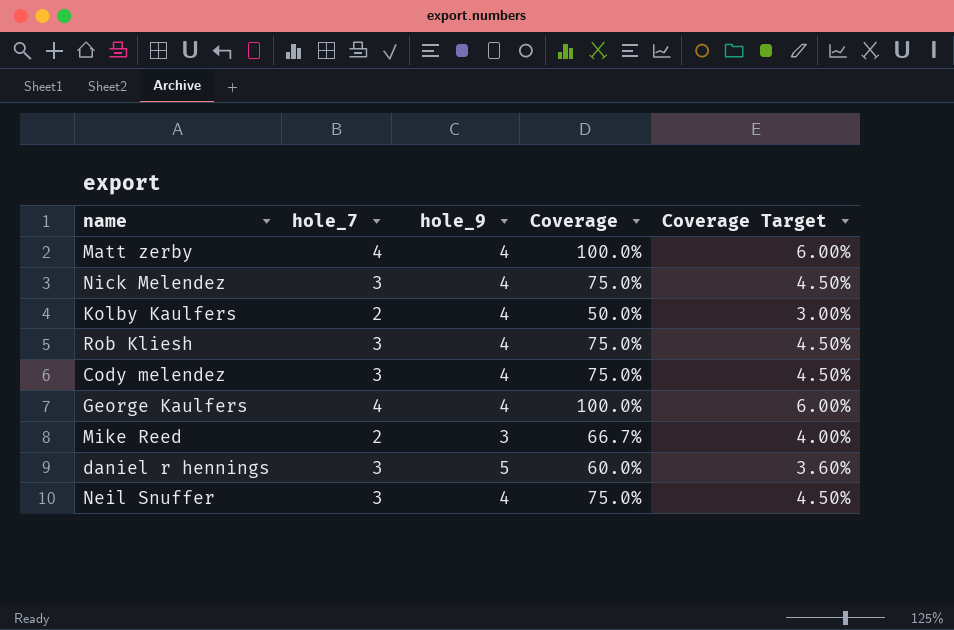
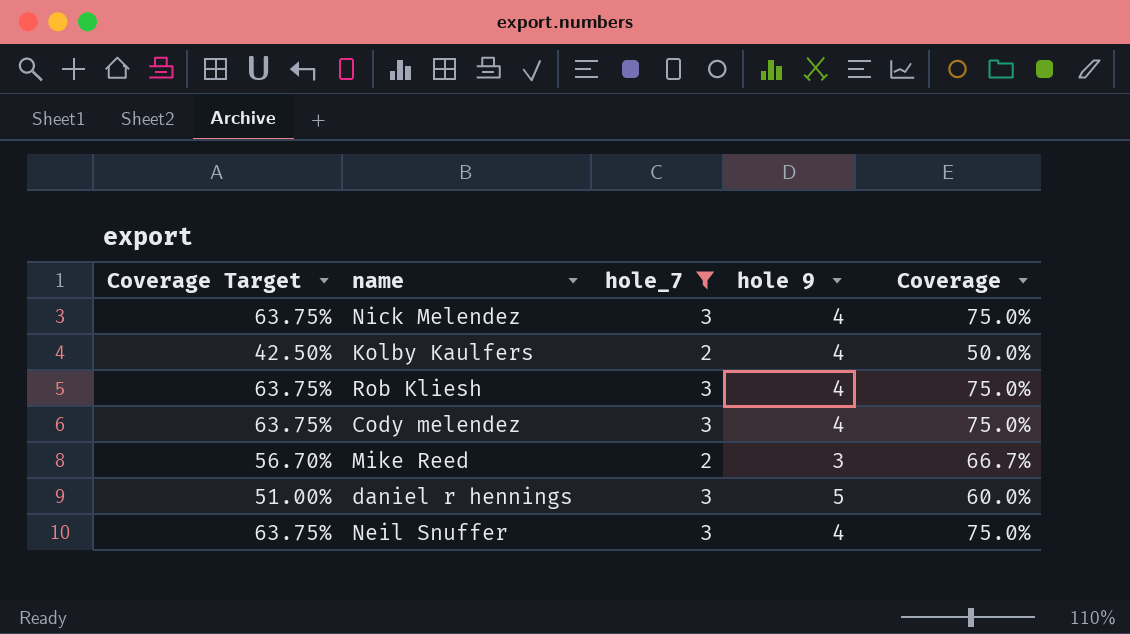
filter: none -> hole_7 != 4
column Coverage Target | formula: [Coverage] * 0.06 -> [Coverage] * 0.85
column Coverage Target | position: 5 -> 1
column name: hole_9 -> hole 9

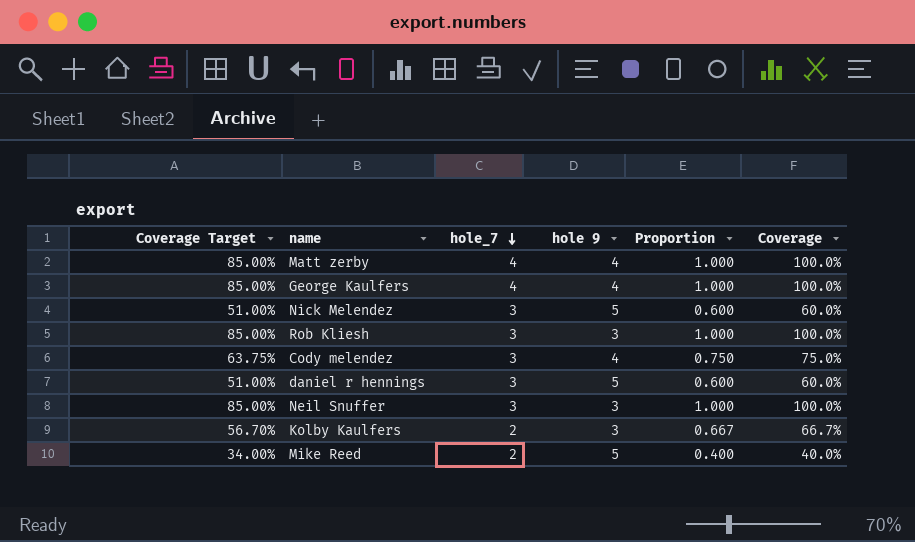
filter: hole_7 != 4 -> none
row order: none -> hole_7 descending
column Proportion | formula: none -> [hole_7] / [hole 9]
Nick Melendez | Coverage Target: 63.75% -> 51.00%
Nick Melendez | hole 9: 4 -> 5
Nick Melendez | Coverage: 75.0% -> 60.0%
Rob Kliesh | Coverage Target: 63.75% -> 85.00%
Rob Kliesh | hole 9: 4 -> 3
Rob Kliesh | Coverage: 75.0% -> 100.0%
Neil Snuffer | Coverage Target: 63.75% -> 85.00%
Neil Snuffer | hole 9: 4 -> 3
Neil Snuffer | Coverage: 75.0% -> 100.0%
Kolby Kaulfers | Coverage Target: 42.50% -> 56.70%
Kolby Kaulfers | hole 9: 4 -> 3
Kolby Kaulfers | Coverage: 50.0% -> 66.7%
Mike Reed | Coverage Target: 56.70% -> 34.00%
Mike Reed | hole 9: 3 -> 5
Mike Reed | Coverage: 66.7% -> 40.0%

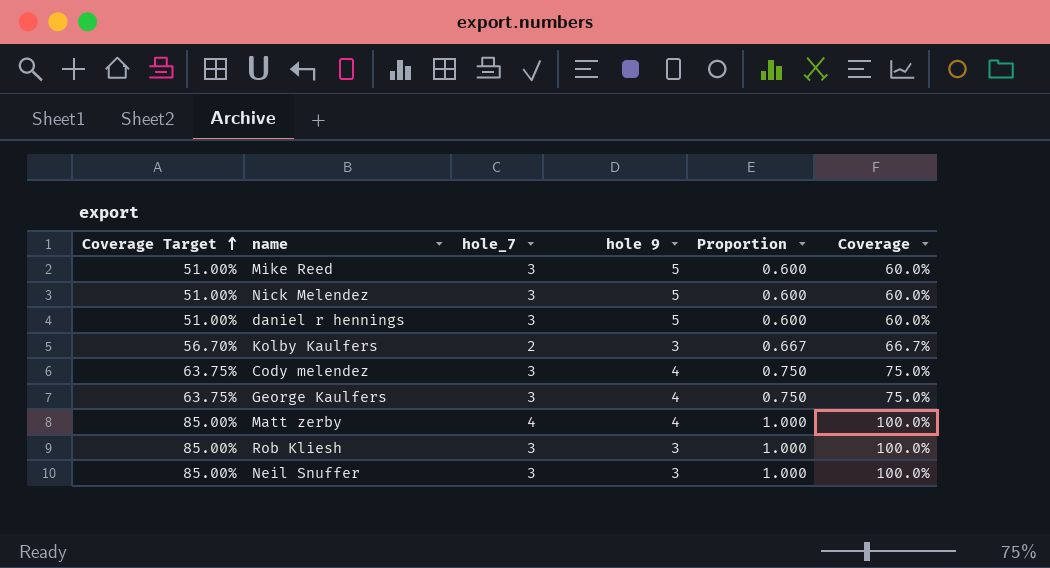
row order: hole_7 descending -> Coverage Target ascending
Mike Reed | Coverage Target: 34.00% -> 51.00%
Mike Reed | hole_7: 2 -> 3
Mike Reed | Proportion: 0.400 -> 0.600
Mike Reed | Coverage: 40.0% -> 60.0%
George Kaulfers | Coverage Target: 85.00% -> 63.75%
George Kaulfers | hole_7: 4 -> 3
George Kaulfers | Proportion: 1.000 -> 0.750
George Kaulfers | Coverage: 100.0% -> 75.0%

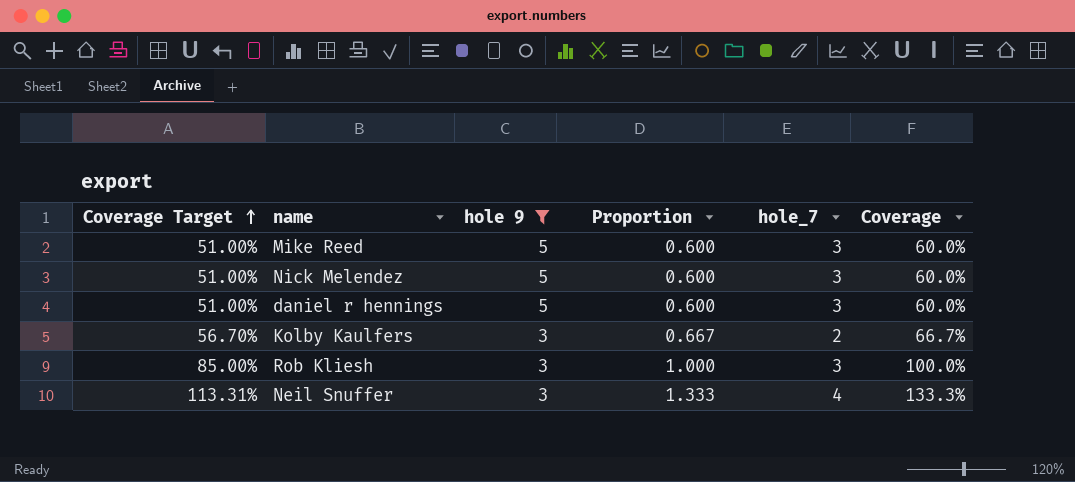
filter: none -> hole 9 != 4
column hole_7 | position: 3 -> 5
Neil Snuffer | Coverage Target: 85.00% -> 113.31%
Neil Snuffer | Proportion: 1.000 -> 1.333
Neil Snuffer | hole_7: 3 -> 4
Neil Snuffer | Coverage: 100.0% -> 133.3%

